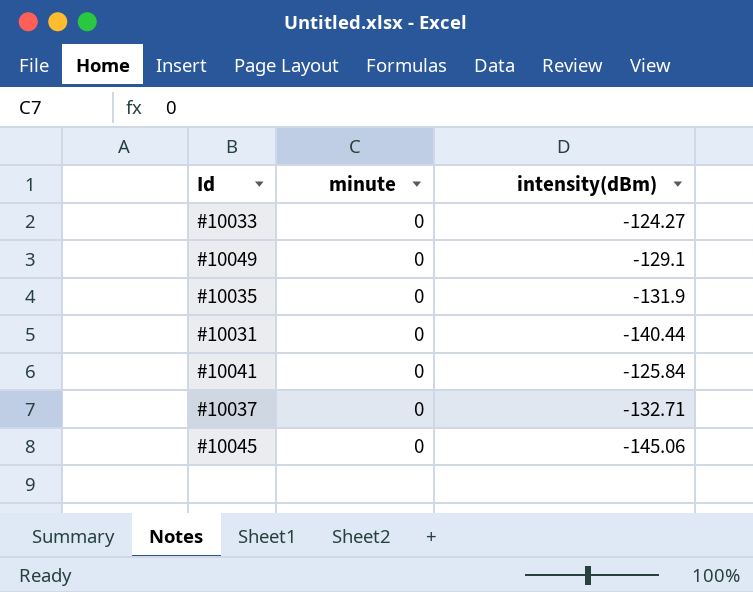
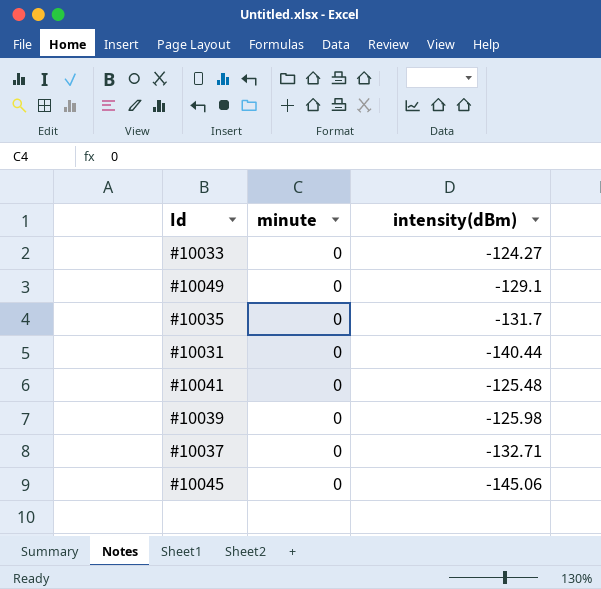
#10035 | intensity(dBm): -131.9 -> -131.7
#10041 | intensity(dBm): -125.84 -> -125.48
row #10039: none -> 0 | -125.98

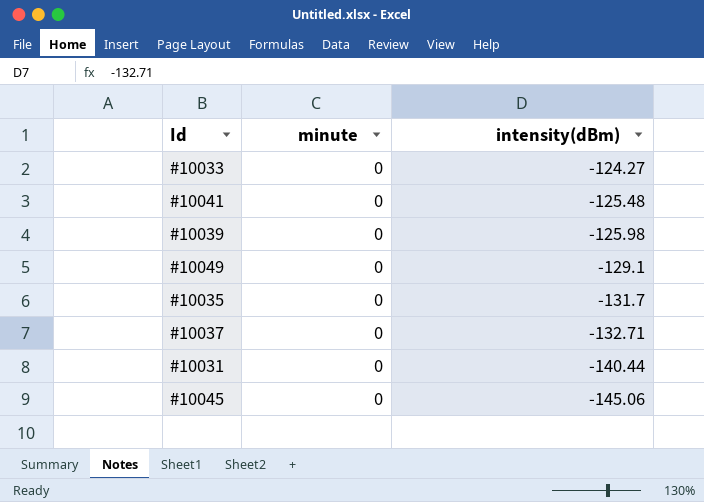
row order: none -> intensity(dBm) descending

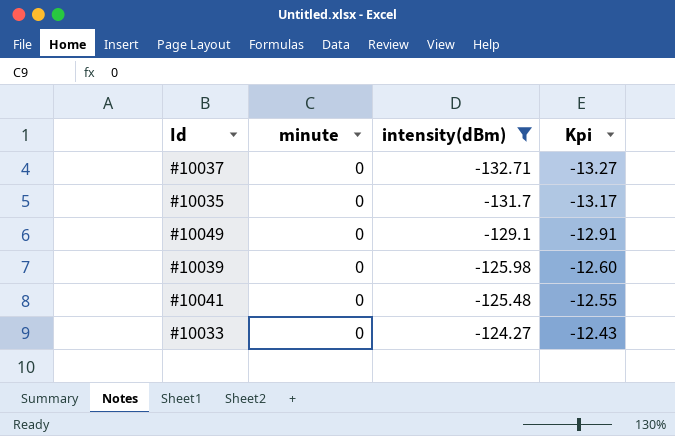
filter: none -> intensity(dBm) >= -132.71
row order: intensity(dBm) descending -> intensity(dBm) ascending
column Kpi | formula: none -> [intensity(dBm)] * 0.1

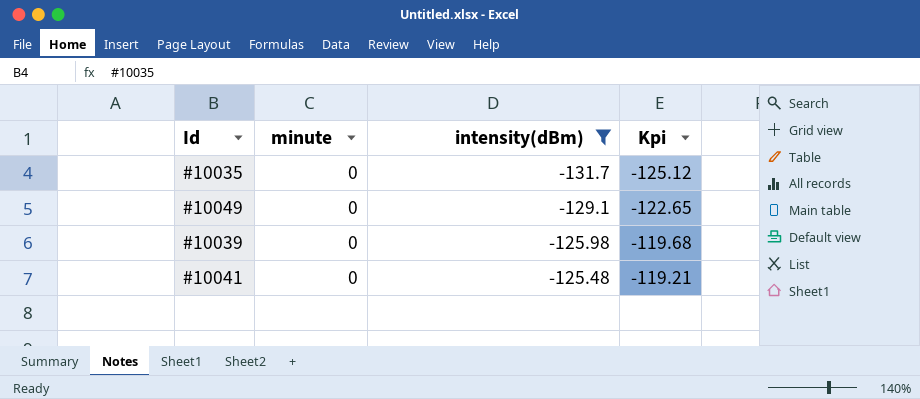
column Kpi | formula: [intensity(dBm)] * 0.1 -> [intensity(dBm)] * 0.95
row #10037: 0 | -132.71 | -13.27 -> none
row #10033: 0 | -124.27 | -12.43 -> none

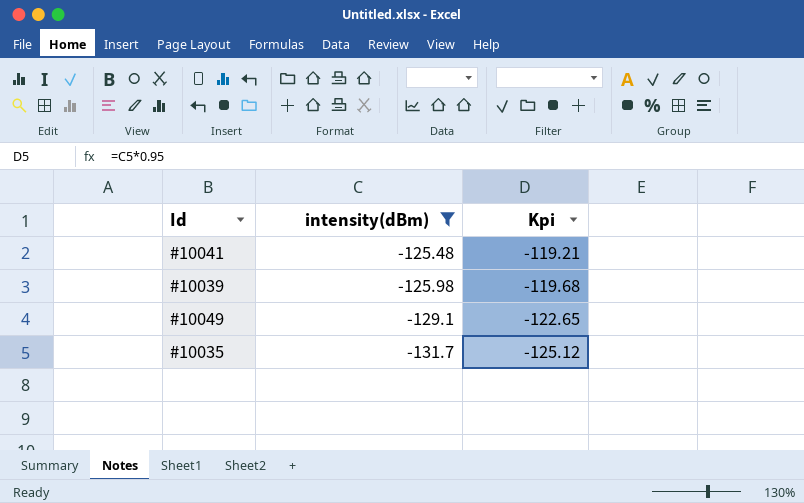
row order: intensity(dBm) ascending -> intensity(dBm) descending
column minute | position: 2 -> none

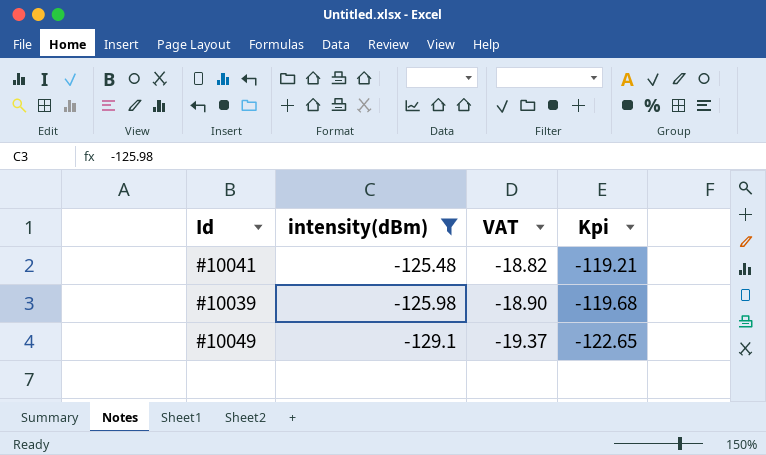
column VAT | formula: none -> [intensity(dBm)] * 0.15
row #10035: -131.7 | -125.12 -> none

